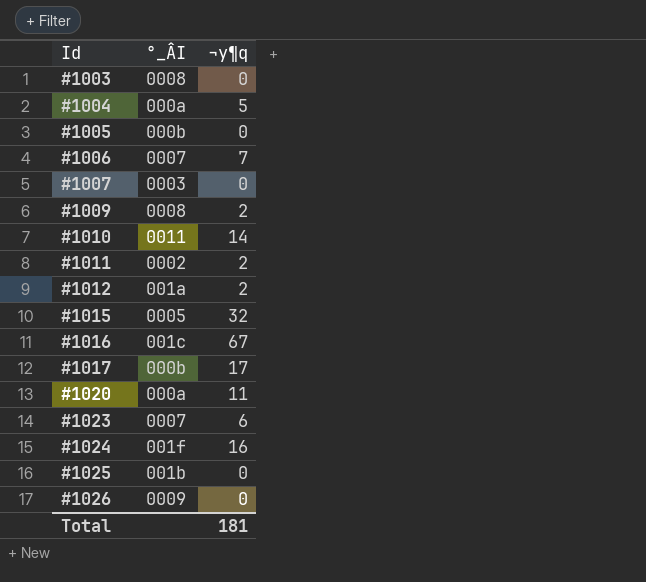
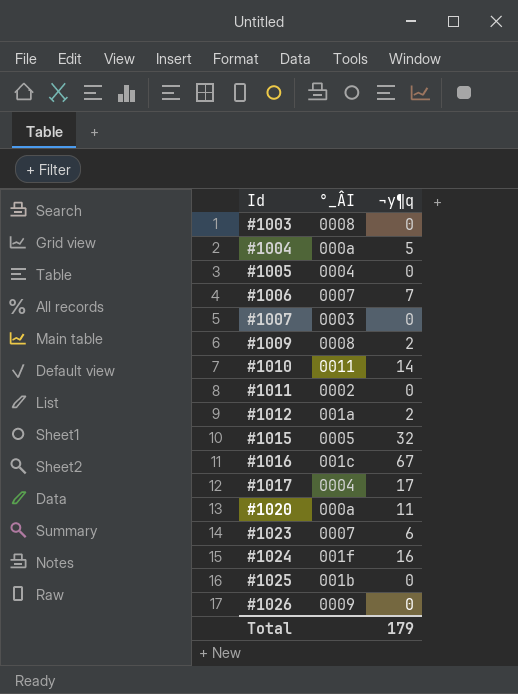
#1005 | °_ÂI: 000b -> 0004
#1011 | ¬y¶q: 2 -> 0
#1017 | °_ÂI: 000b -> 0004
Total | ¬y¶q: 181 -> 179

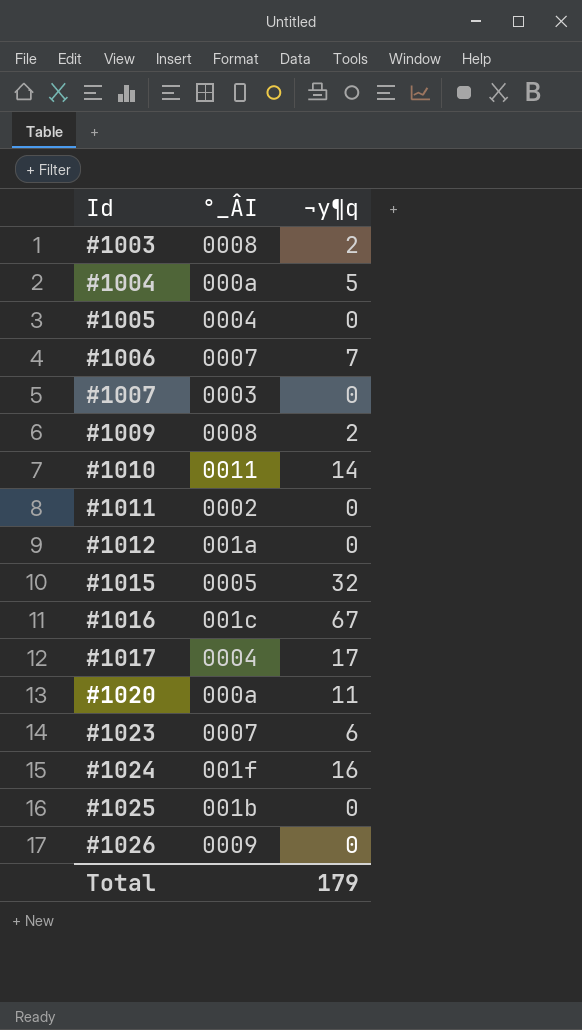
#1003 | ¬y¶q: 0 -> 2
#1012 | ¬y¶q: 2 -> 0

